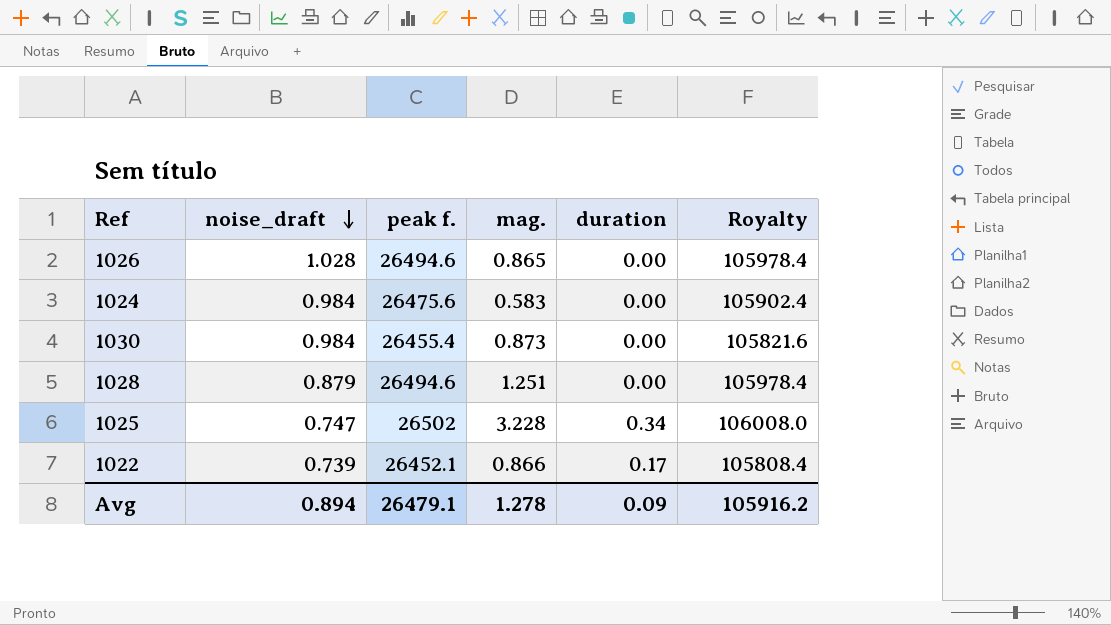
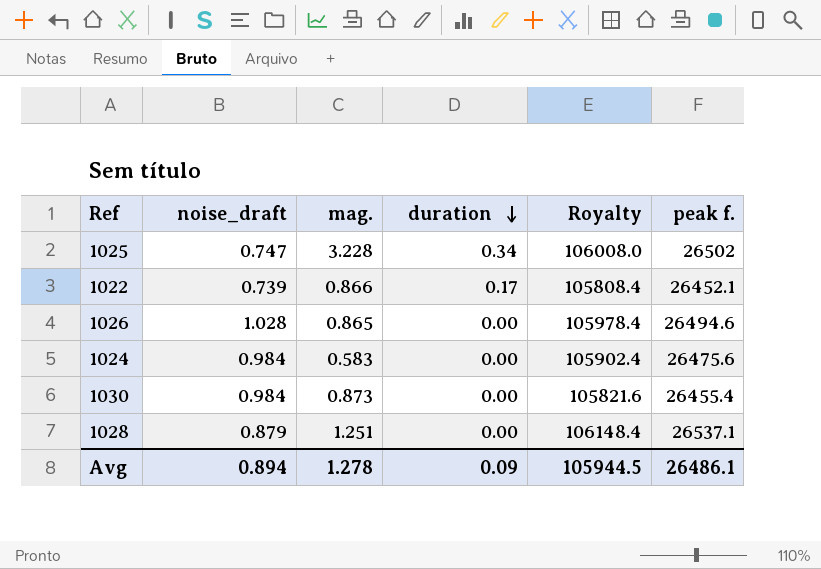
row order: noise_draft descending -> duration descending
column peak f. | position: 3 -> 6
1028 | Royalty: 105978.4 -> 106148.4
1028 | peak f.: 26494.6 -> 26537.1
Avg | Royalty: 105916.2 -> 105944.5
Avg | peak f.: 26479.1 -> 26486.1

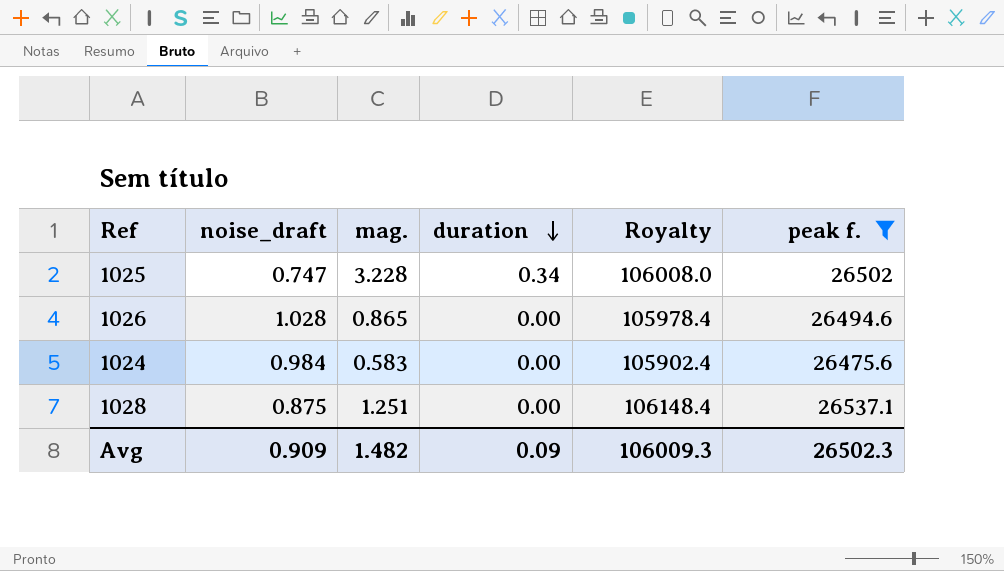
filter: none -> peak f. >= 26475.6
1028 | noise_draft: 0.879 -> 0.875
Avg | noise_draft: 0.894 -> 0.909
Avg | mag.: 1.278 -> 1.482
Avg | Royalty: 105944.5 -> 106009.3
Avg | peak f.: 26486.1 -> 26502.3

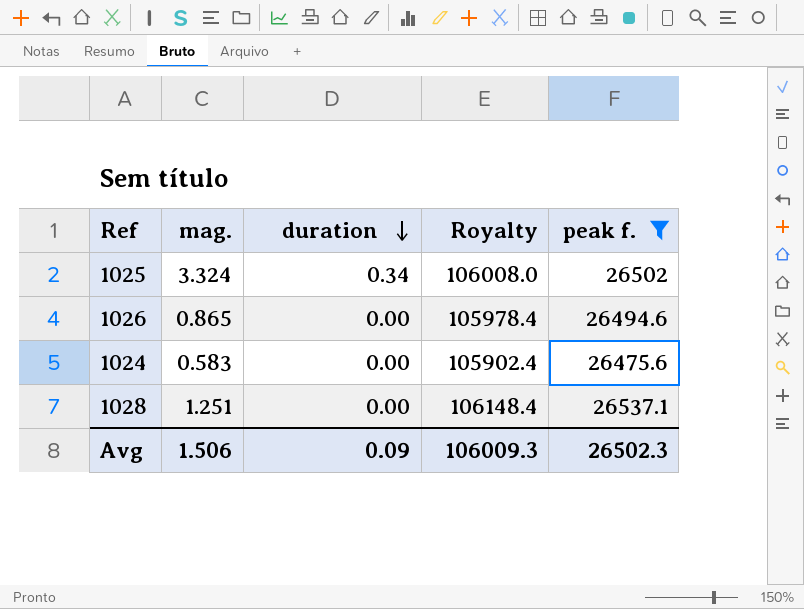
column noise_draft | position: 2 -> none
1025 | mag.: 3.228 -> 3.324
Avg | mag.: 1.482 -> 1.506

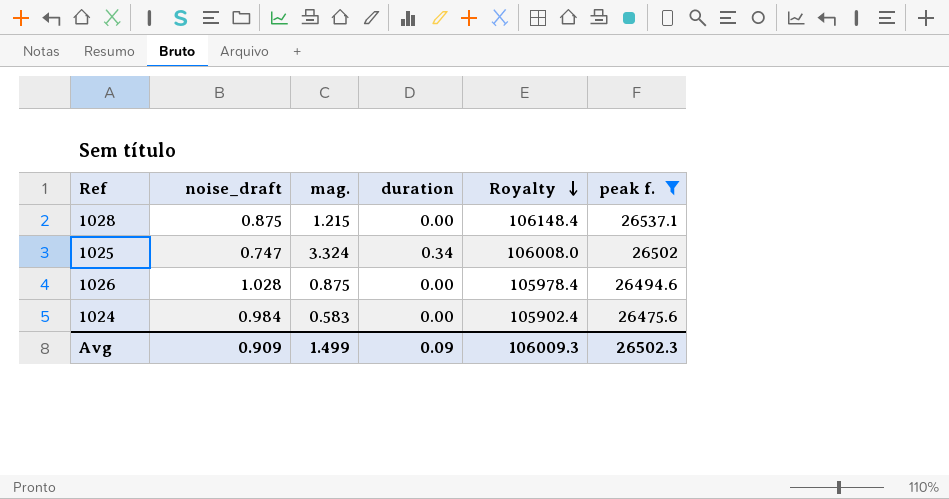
row order: duration descending -> Royalty descending
column noise_draft | position: none -> 2
1028 | mag.: 1.251 -> 1.215
1026 | mag.: 0.865 -> 0.875
Avg | mag.: 1.506 -> 1.499

